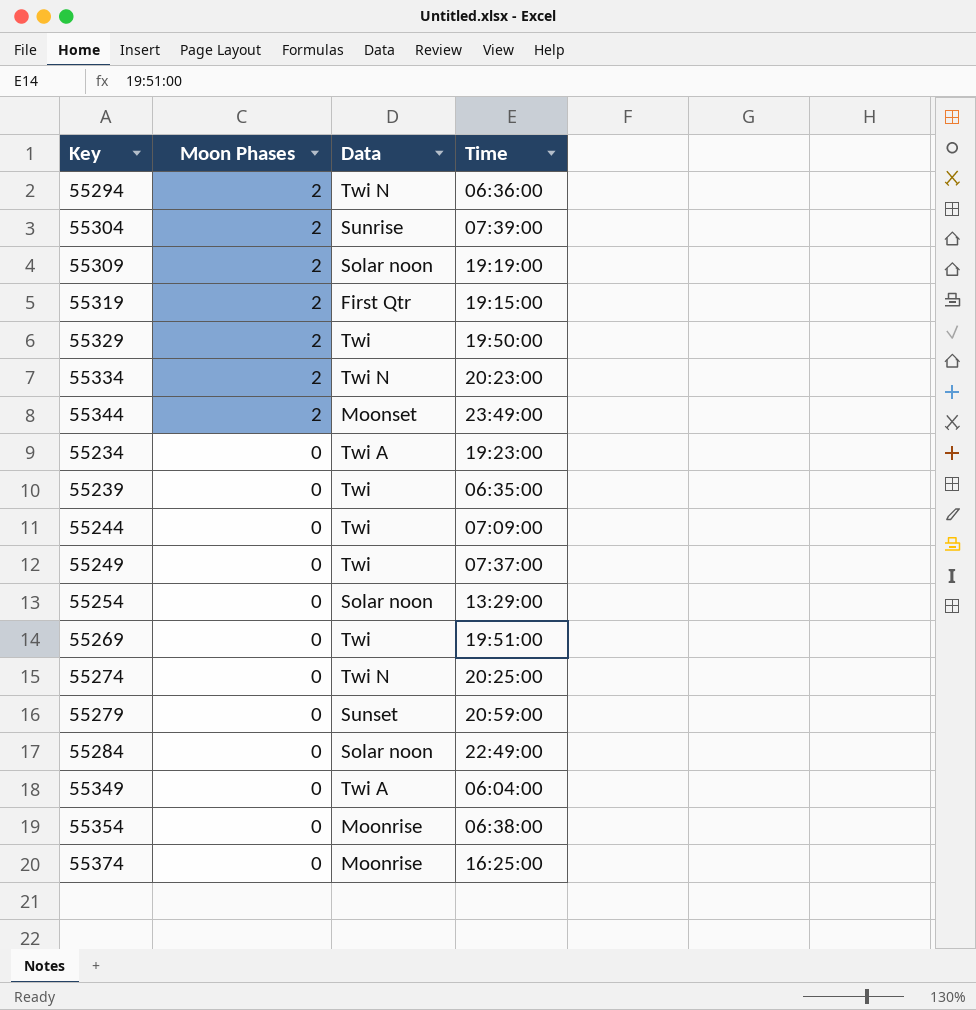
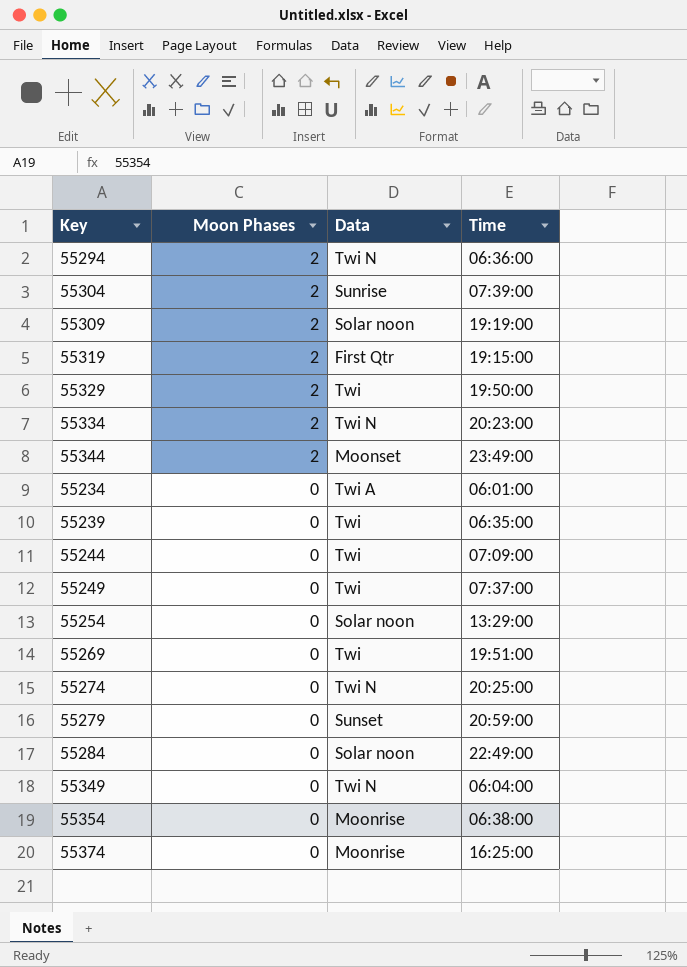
55234 | Time: 19:23:00 -> 06:01:00
55349 | Data: Twi A -> Twi N

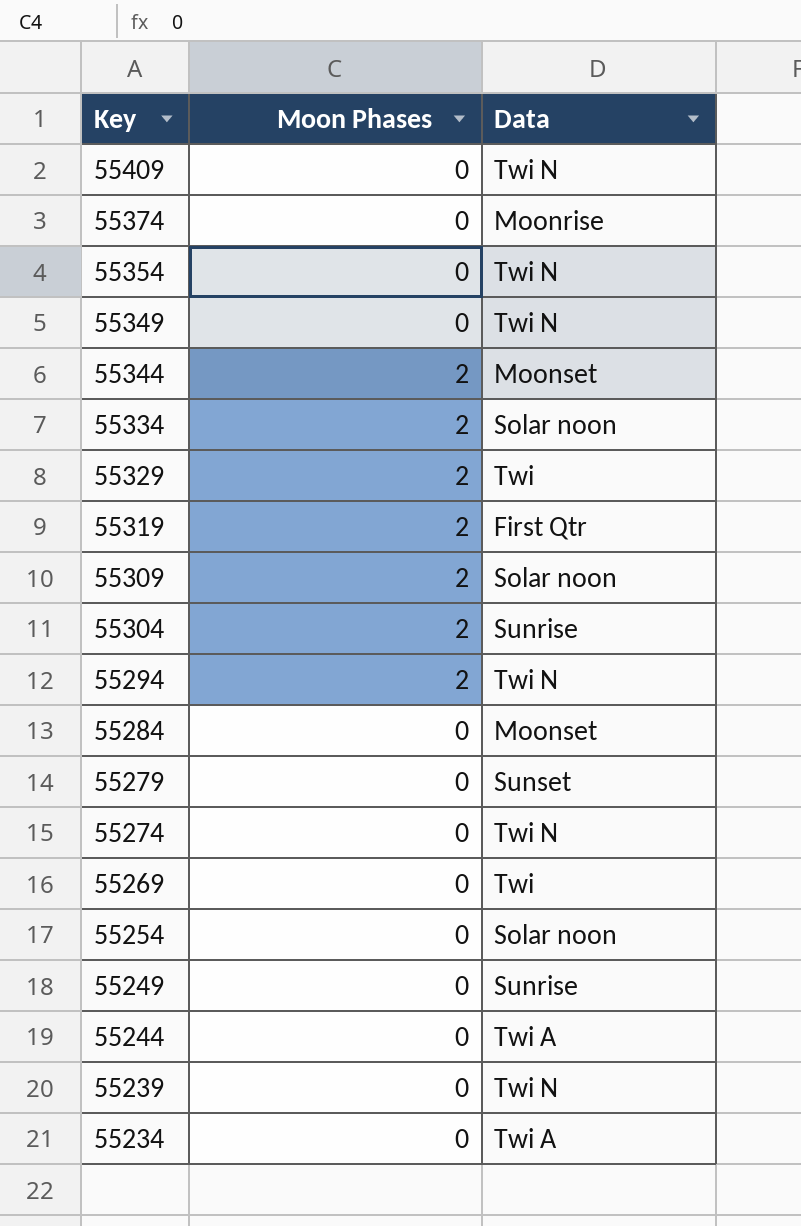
row order: Moon Phases descending -> Key descending
column Time | position: 4 -> none
row 55409: none -> 0 | Twi N
55354 | Data: Moonrise -> Twi N
55334 | Data: Twi N -> Solar noon
55284 | Data: Solar noon -> Moonset
55249 | Data: Twi -> Sunrise
55244 | Data: Twi -> Twi A
55239 | Data: Twi -> Twi N

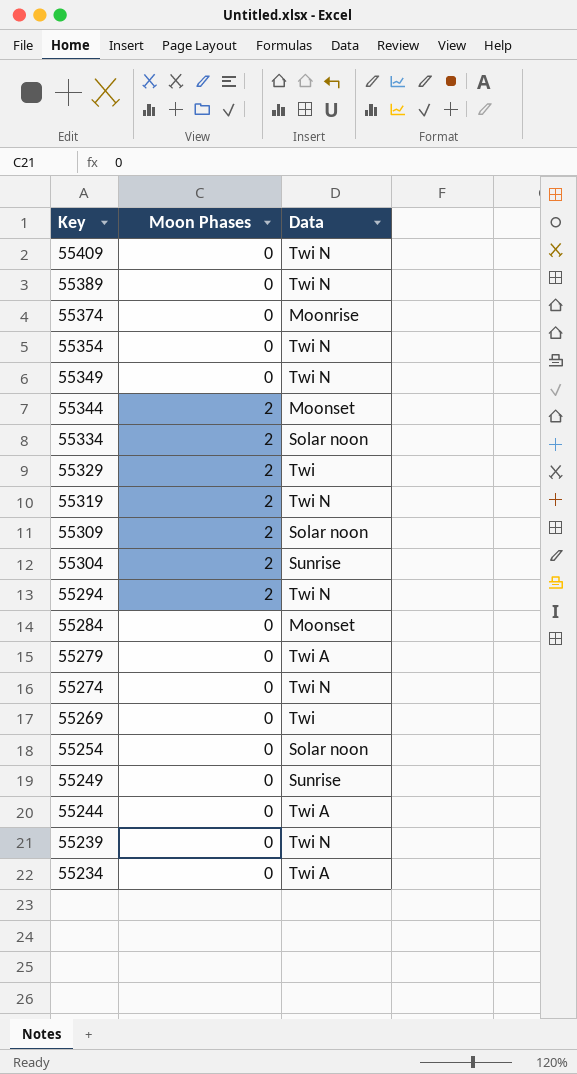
row 55389: none -> 0 | Twi N
55319 | Data: First Qtr -> Twi N
55279 | Data: Sunset -> Twi A

